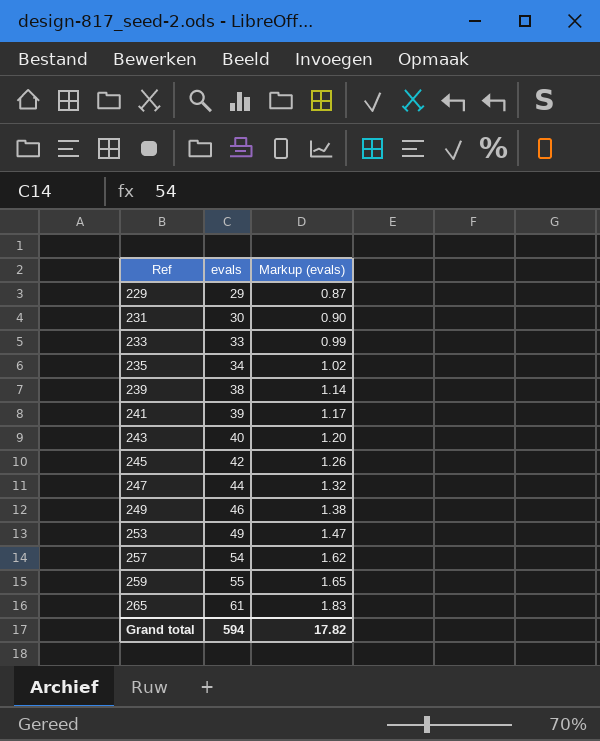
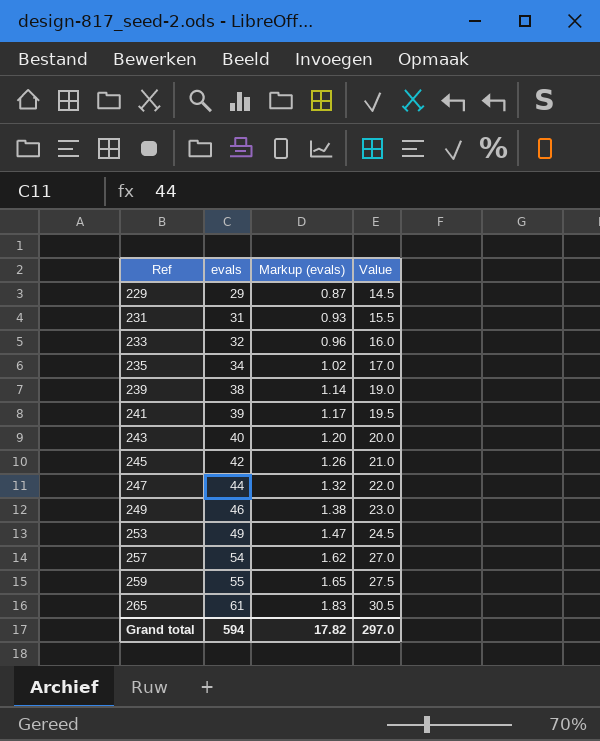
column Value | formula: none -> [evals] * 0.5
231 | evals: 30 -> 31
231 | Markup (evals): 0.90 -> 0.93
233 | evals: 33 -> 32
233 | Markup (evals): 0.99 -> 0.96

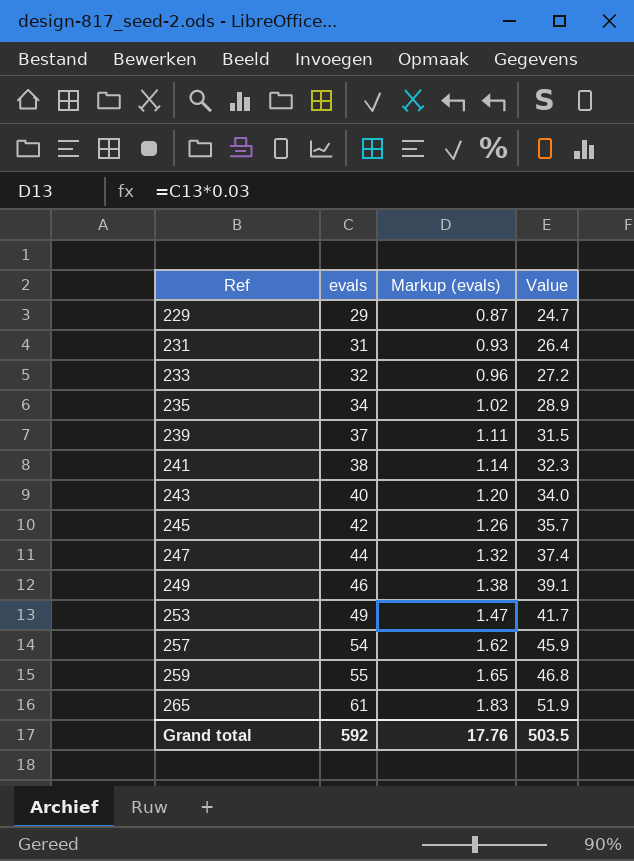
column Value | formula: [evals] * 0.5 -> [evals] * 0.85
239 | evals: 38 -> 37
239 | Markup (evals): 1.14 -> 1.11
241 | evals: 39 -> 38
241 | Markup (evals): 1.17 -> 1.14
Grand total | evals: 594 -> 592
Grand total | Markup (evals): 17.82 -> 17.76
Grand total | Value: 297.0 -> 503.5

